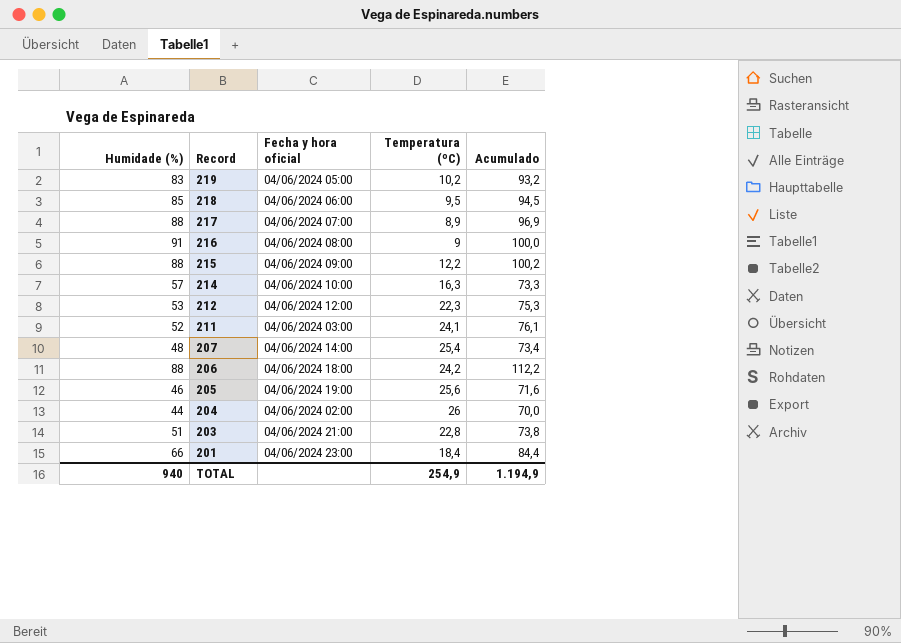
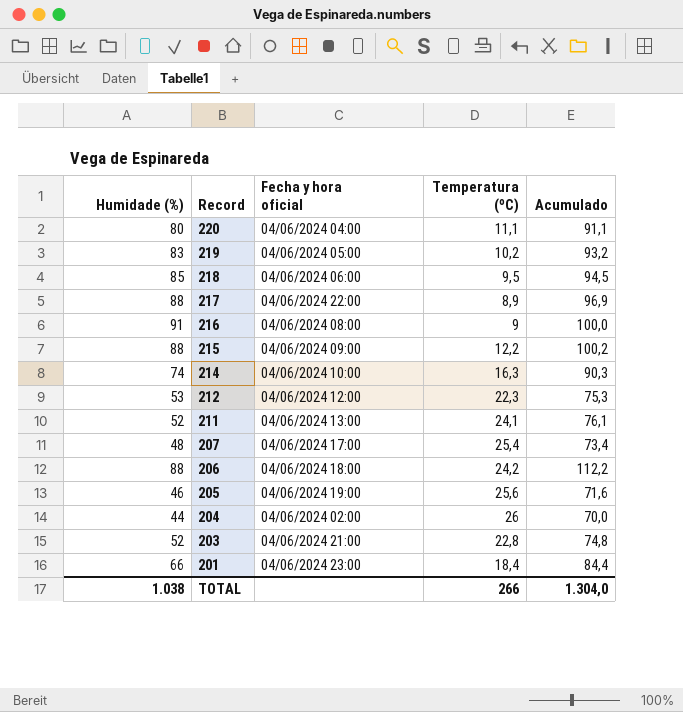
row 220: none -> 80 | 04/06/2024 04:00 | 11,1 | 91,1
217 | Fecha y hora oficial: 04/06/2024 07:00 -> 04/06/2024 22:00
214 | Humidade (%): 57 -> 74
214 | Acumulado: 73,3 -> 90,3
211 | Fecha y hora oficial: 04/06/2024 03:00 -> 04/06/2024 13:00
207 | Fecha y hora oficial: 04/06/2024 14:00 -> 04/06/2024 17:00
203 | Humidade (%): 51 -> 52
203 | Acumulado: 73,8 -> 74,8
TOTAL | Humidade (%): 940 -> 1.038
TOTAL | Temperatura (ºC): 254,9 -> 266
TOTAL | Acumulado: 1.194,9 -> 1.304,0

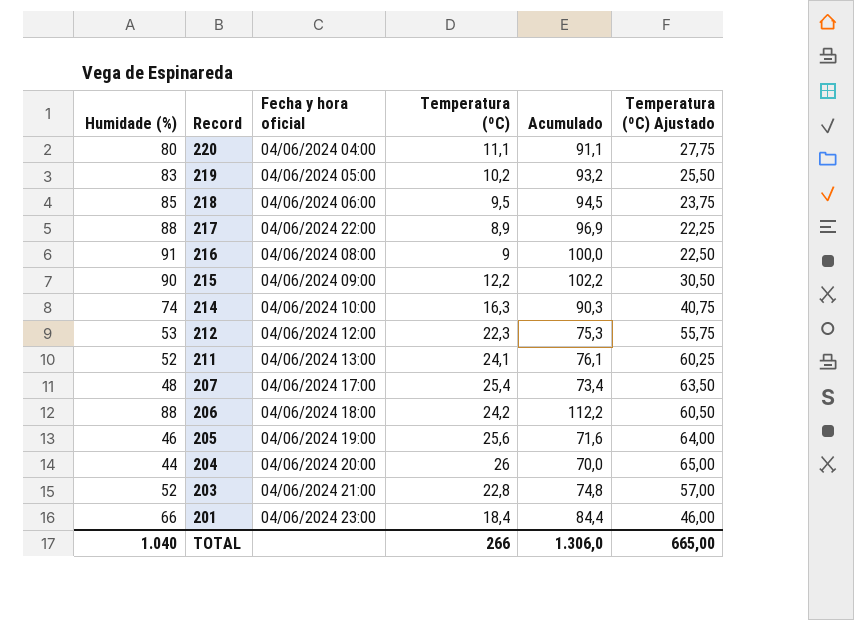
column Temperatura (ºC) Ajustado | formula: none -> [Temperatura (ºC)] * 2,5
215 | Humidade (%): 88 -> 90
215 | Acumulado: 100,2 -> 102,2
204 | Fecha y hora oficial: 04/06/2024 02:00 -> 04/06/2024 20:00
TOTAL | Humidade (%): 1.038 -> 1.040
TOTAL | Acumulado: 1.304,0 -> 1.306,0

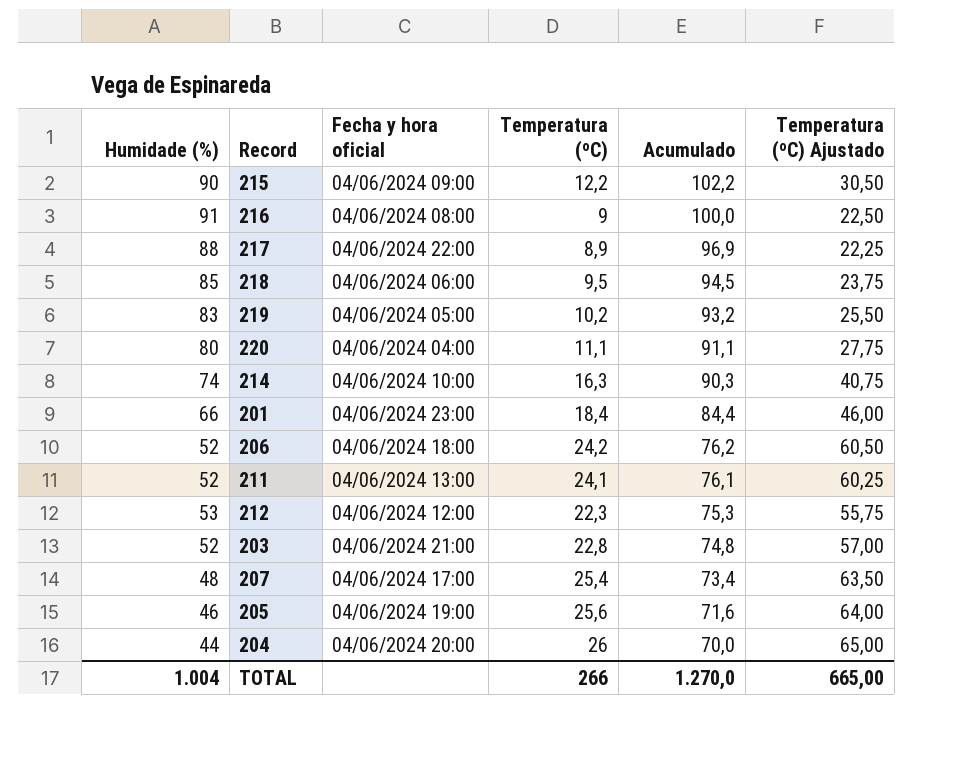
row order: Record descending -> Acumulado descending
206 | Humidade (%): 88 -> 52
206 | Acumulado: 112,2 -> 76,2
TOTAL | Humidade (%): 1.040 -> 1.004
TOTAL | Acumulado: 1.306,0 -> 1.270,0

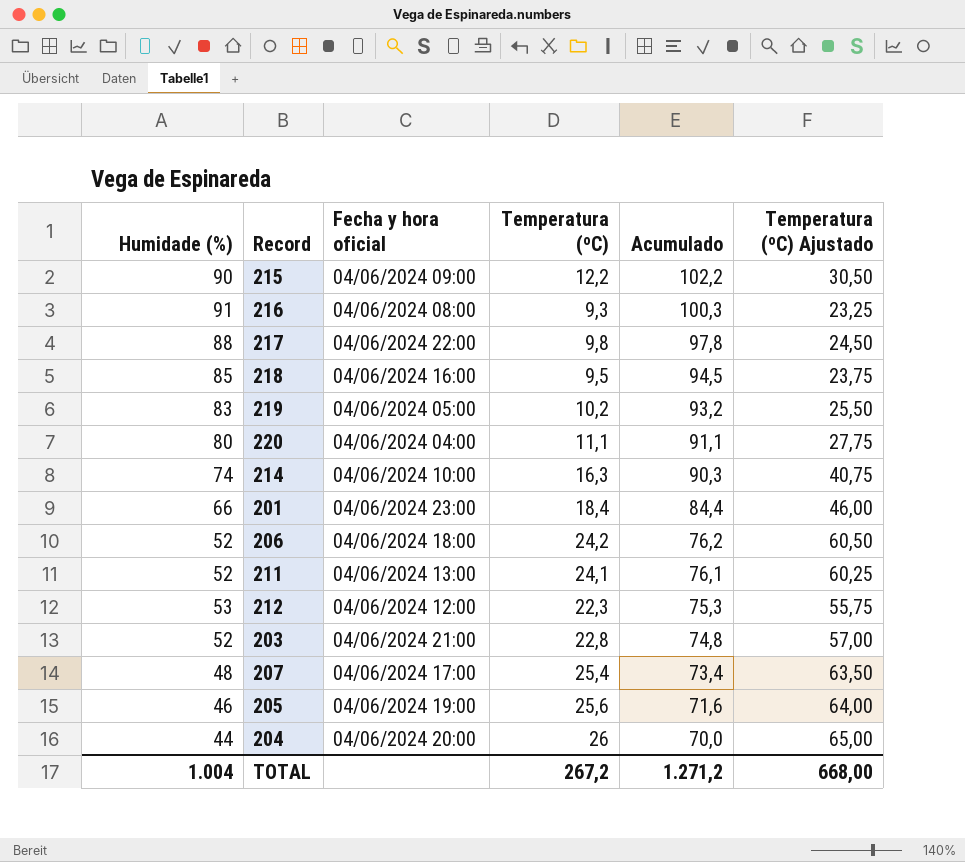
216 | Temperatura (ºC): 9 -> 9,3
216 | Acumulado: 100,0 -> 100,3
216 | Temperatura (ºC) Ajustado: 22,50 -> 23,25
217 | Temperatura (ºC): 8,9 -> 9,8
217 | Acumulado: 96,9 -> 97,8
217 | Temperatura (ºC) Ajustado: 22,25 -> 24,50
218 | Fecha y hora oficial: 04/06/2024 06:00 -> 04/06/2024 16:00
TOTAL | Temperatura (ºC): 266 -> 267,2
TOTAL | Acumulado: 1.270,0 -> 1.271,2
TOTAL | Temperatura (ºC) Ajustado: 665,00 -> 668,00

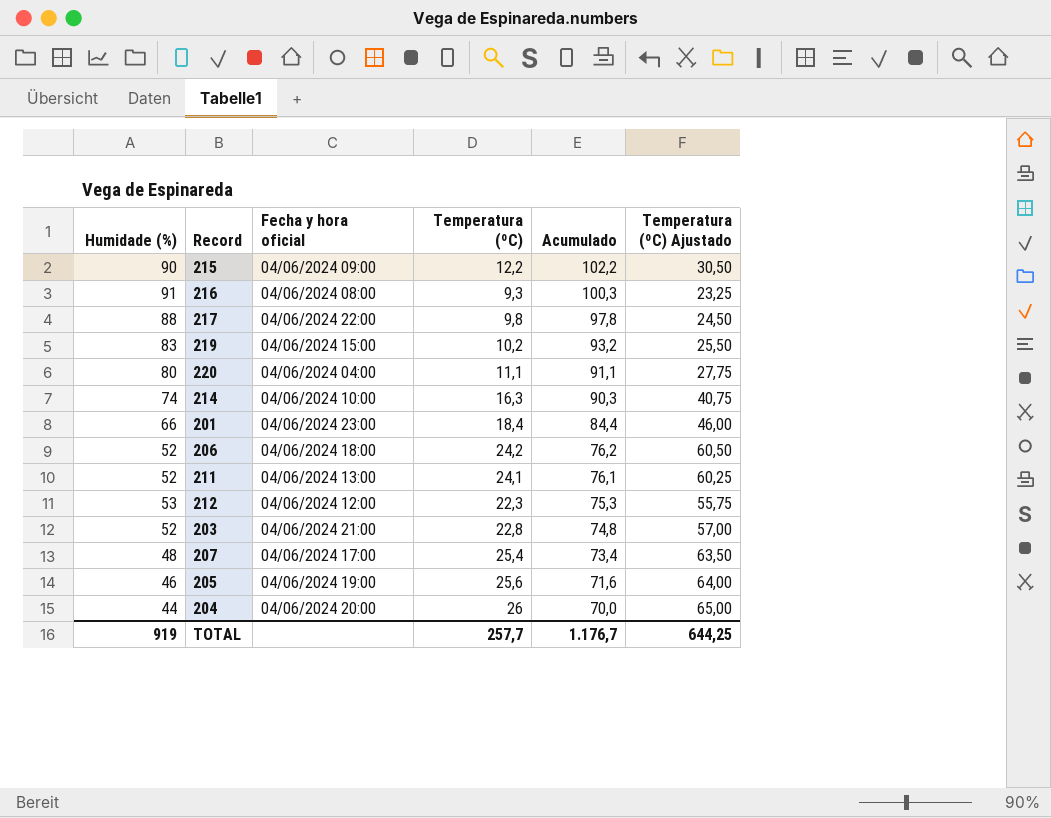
row 218: 85 | 04/06/2024 16:00 | 9,5 | 94,5 | 23,75 -> none
219 | Fecha y hora oficial: 04/06/2024 05:00 -> 04/06/2024 15:00
TOTAL | Humidade (%): 1.004 -> 919
TOTAL | Temperatura (ºC): 267,2 -> 257,7
TOTAL | Acumulado: 1.271,2 -> 1.176,7
TOTAL | Temperatura (ºC) Ajustado: 668,00 -> 644,25

